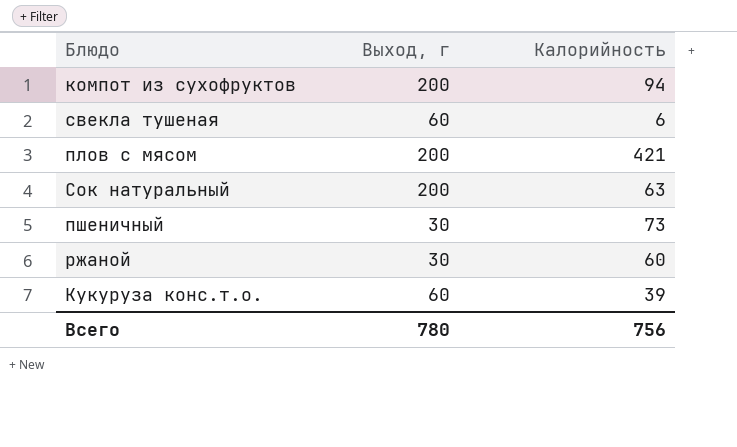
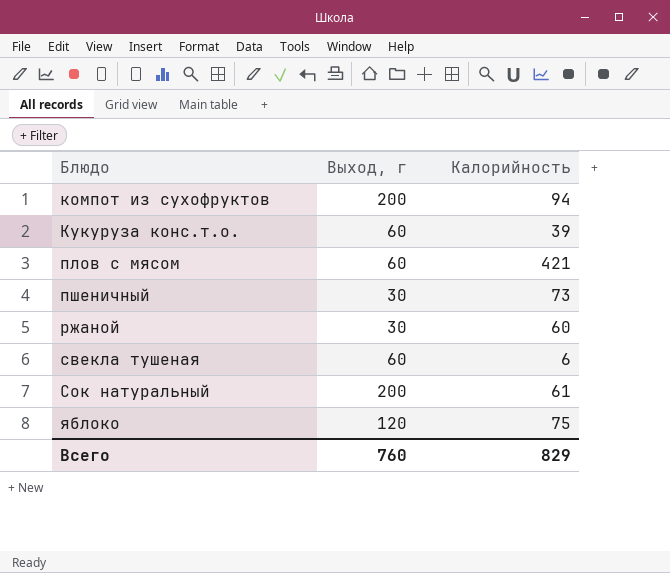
row order: none -> Блюдо ascending
плов с мясом | Выход, г: 200 -> 60
Сок натуральный | Калорийность: 63 -> 61
row яблоко: none -> 120 | 75
Всего | Выход, г: 780 -> 760
Всего | Калорийность: 756 -> 829

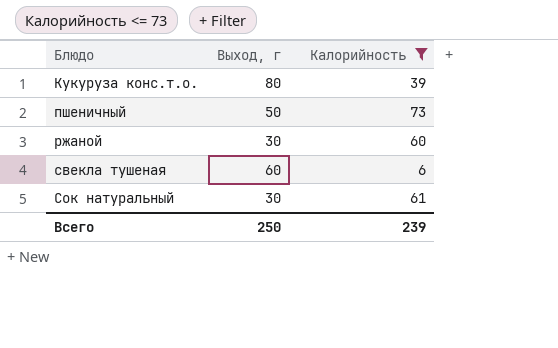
filter: none -> Калорийность <= 73
Кукуруза конс.т.о. | Выход, г: 60 -> 80
пшеничный | Выход, г: 30 -> 50
Сок натуральный | Выход, г: 200 -> 30
Всего | Выход, г: 760 -> 250
Всего | Калорийность: 829 -> 239

